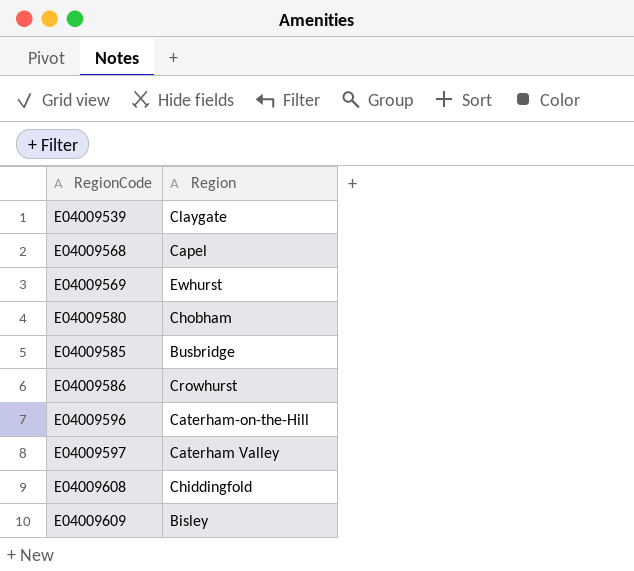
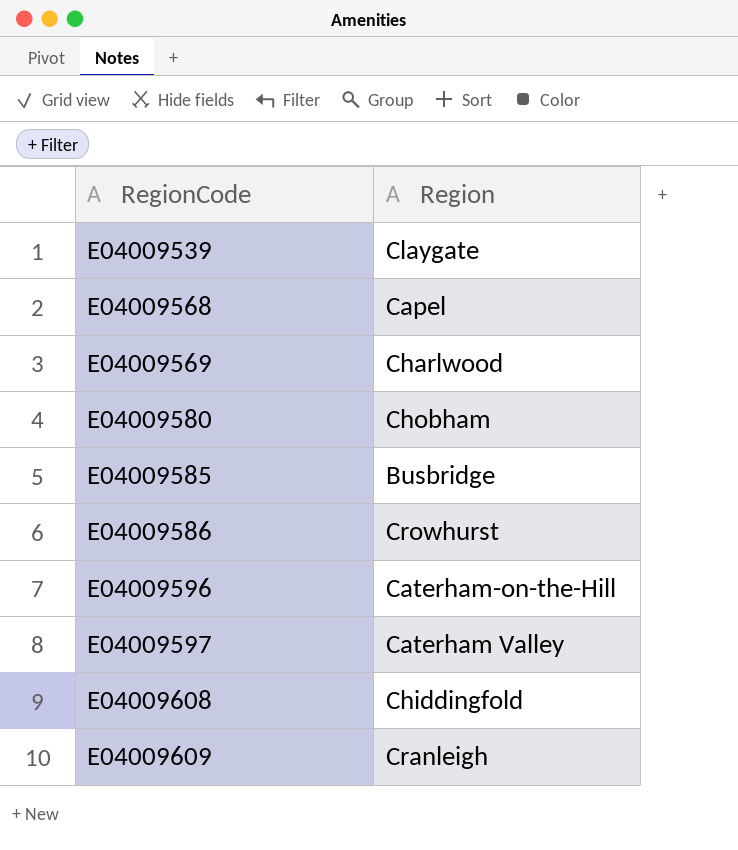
E04009569 | Region: Ewhurst -> Charlwood
E04009609 | Region: Bisley -> Cranleigh

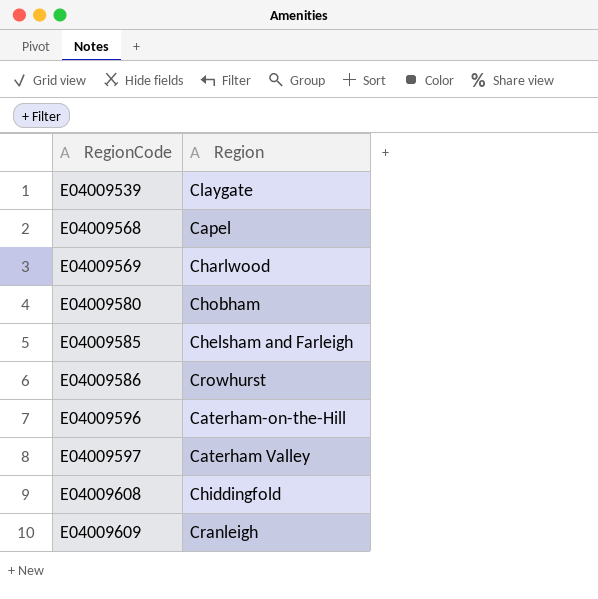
E04009585 | Region: Busbridge -> Chelsham and Farleigh

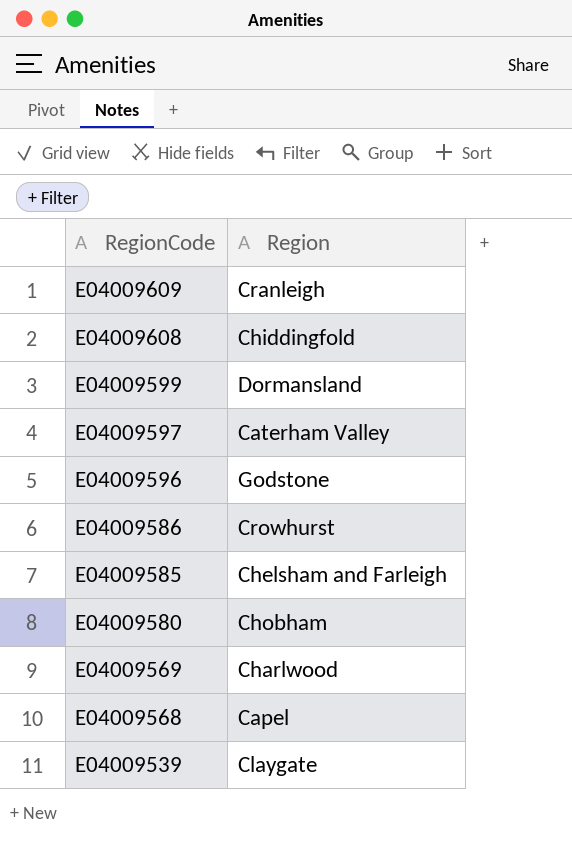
row order: RegionCode ascending -> RegionCode descending
row E04009599: none -> Dormansland
E04009596 | Region: Caterham-on-the-Hill -> Godstone

